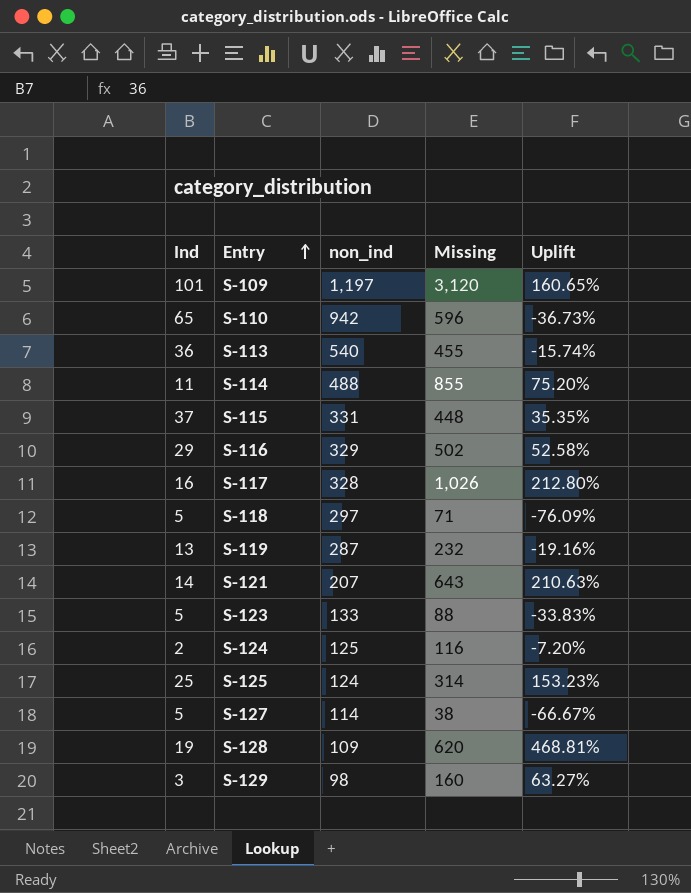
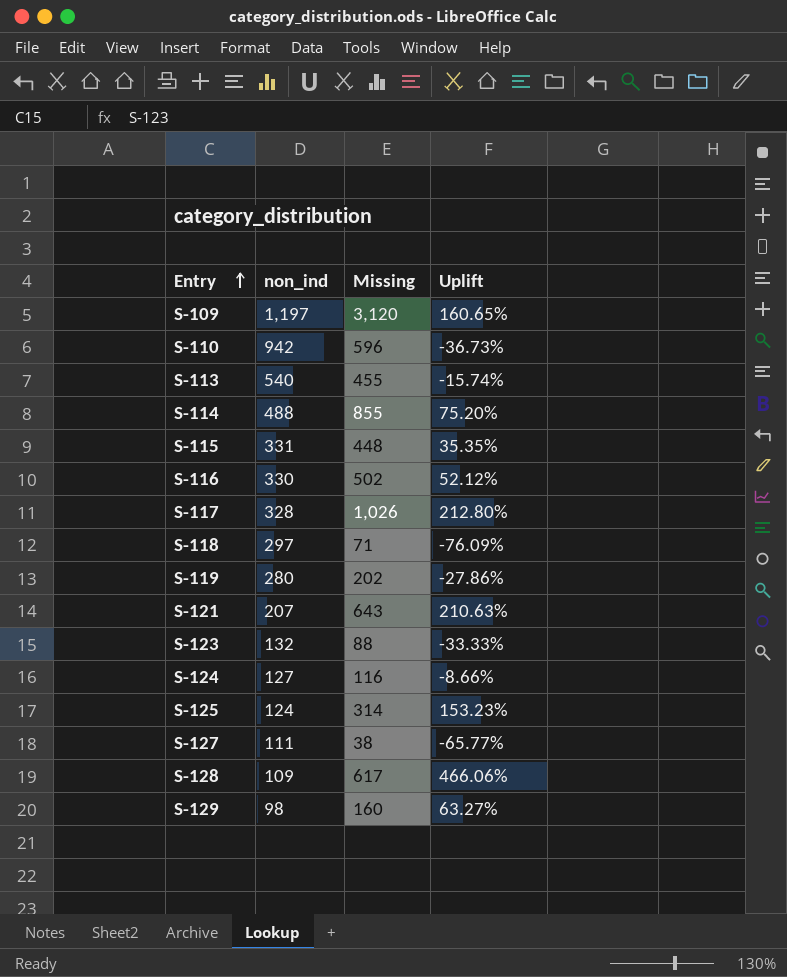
column Ind | position: 1 -> none
S-116 | non_ind: 329 -> 330
S-116 | Uplift: 52.58% -> 52.12%
S-119 | non_ind: 287 -> 280
S-119 | Missing: 232 -> 202
S-119 | Uplift: -19.16% -> -27.86%
S-123 | non_ind: 133 -> 132
S-123 | Uplift: -33.83% -> -33.33%
S-124 | non_ind: 125 -> 127
S-124 | Uplift: -7.20% -> -8.66%
S-127 | non_ind: 114 -> 111
S-127 | Uplift: -66.67% -> -65.77%
S-128 | Missing: 620 -> 617
S-128 | Uplift: 468.81% -> 466.06%

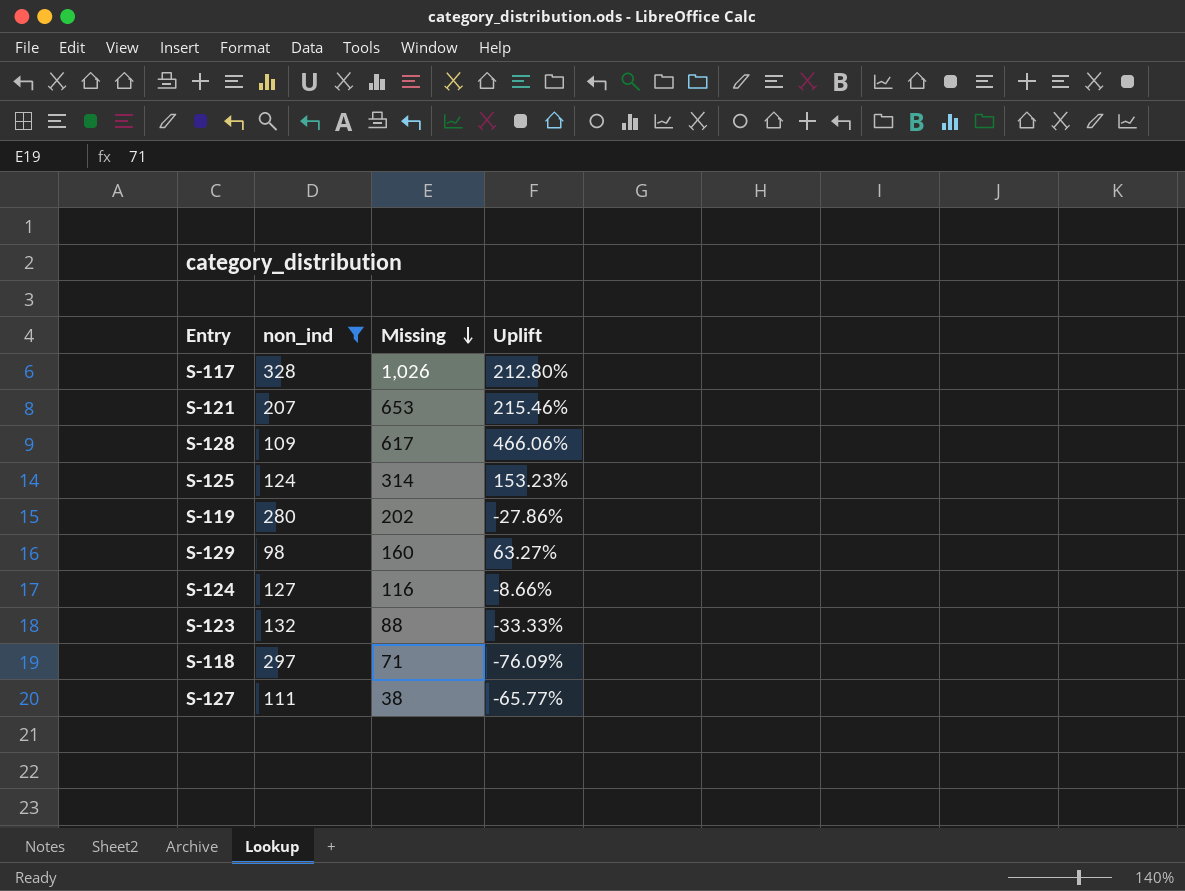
filter: none -> non_ind <= 328
row order: Entry ascending -> Missing descending
S-121 | Missing: 643 -> 653
S-121 | Uplift: 210.63% -> 215.46%

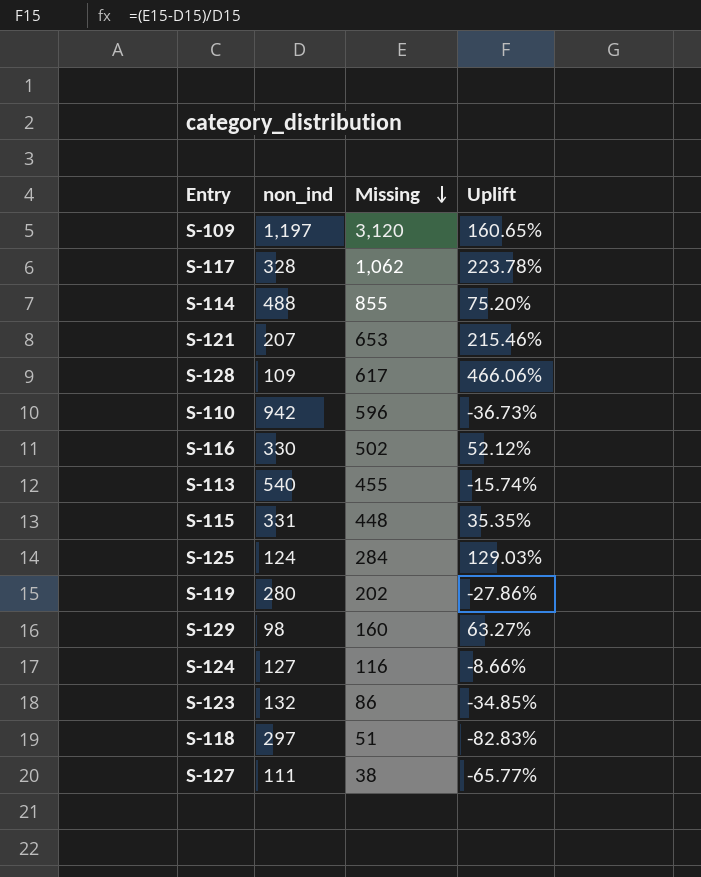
filter: non_ind <= 328 -> none
S-117 | Missing: 1,026 -> 1,062
S-117 | Uplift: 212.80% -> 223.78%
S-125 | Missing: 314 -> 284
S-125 | Uplift: 153.23% -> 129.03%
S-123 | Missing: 88 -> 86
S-123 | Uplift: -33.33% -> -34.85%
S-118 | Missing: 71 -> 51
S-118 | Uplift: -76.09% -> -82.83%

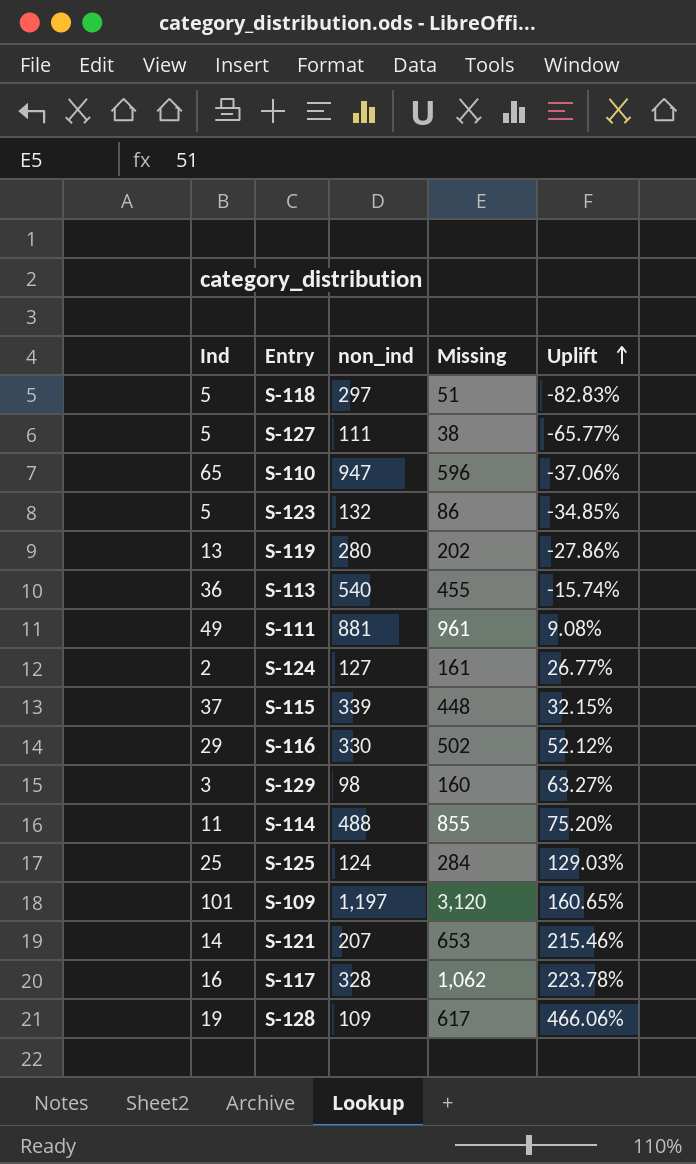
row order: Missing descending -> Uplift ascending
column Ind | position: none -> 1
S-110 | non_ind: 942 -> 947
S-110 | Uplift: -36.73% -> -37.06%
row S-111: none -> 49 | 881 | 961 | 9.08%
S-124 | Missing: 116 -> 161
S-124 | Uplift: -8.66% -> 26.77%
S-115 | non_ind: 331 -> 339
S-115 | Uplift: 35.35% -> 32.15%

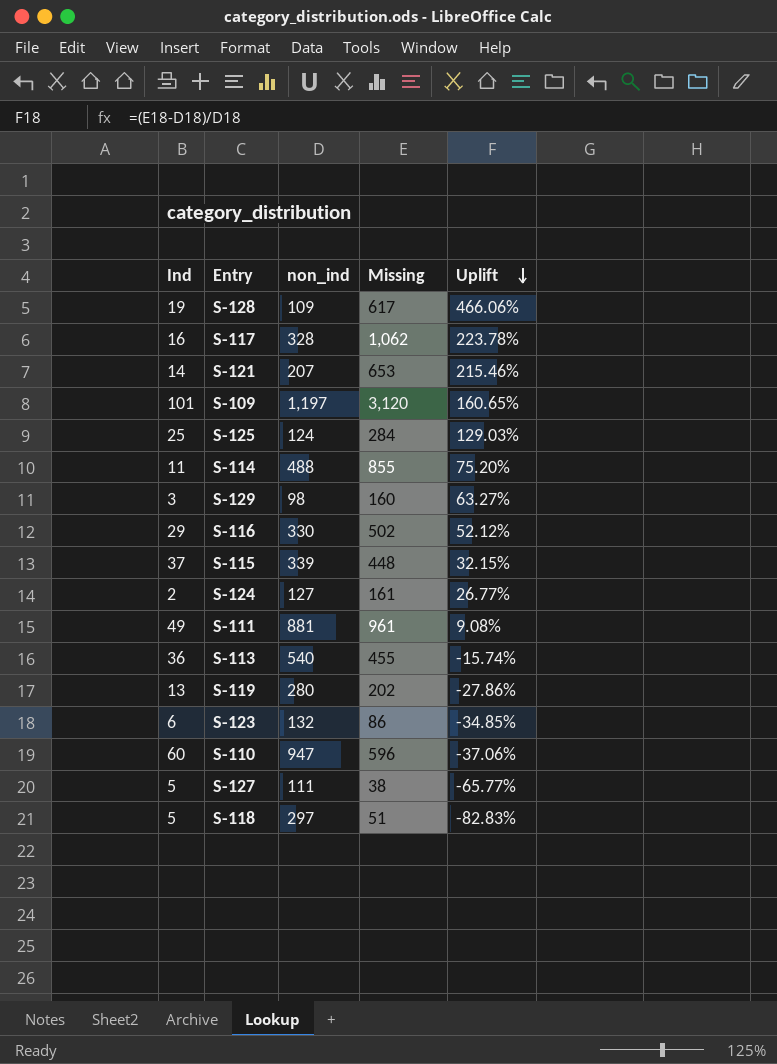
row order: Uplift ascending -> Uplift descending
S-123 | Ind: 5 -> 6
S-110 | Ind: 65 -> 60

